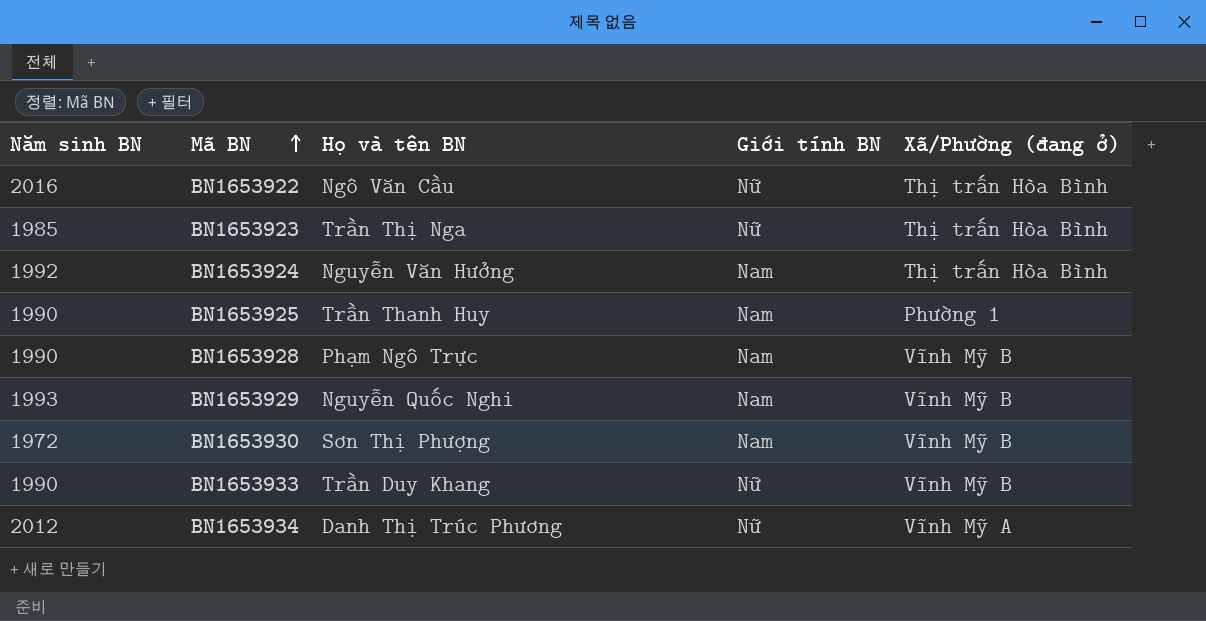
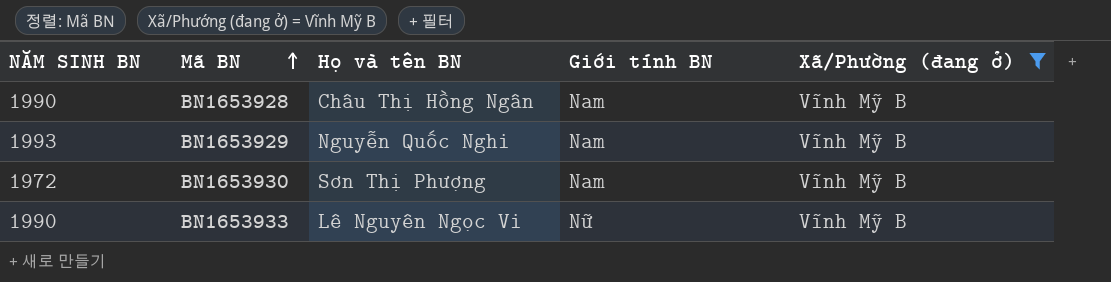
filter: none -> Xã/Phường (đang ở) = Vĩnh Mỹ B
column name: Năm sinh BN -> NĂM SINH BN
BN1653928 | Họ và tên BN: Phạm Ngô Trực -> Châu Thị Hồng Ngân
BN1653933 | Họ và tên BN: Trần Duy Khang -> Lê Nguyên Ngọc Vi

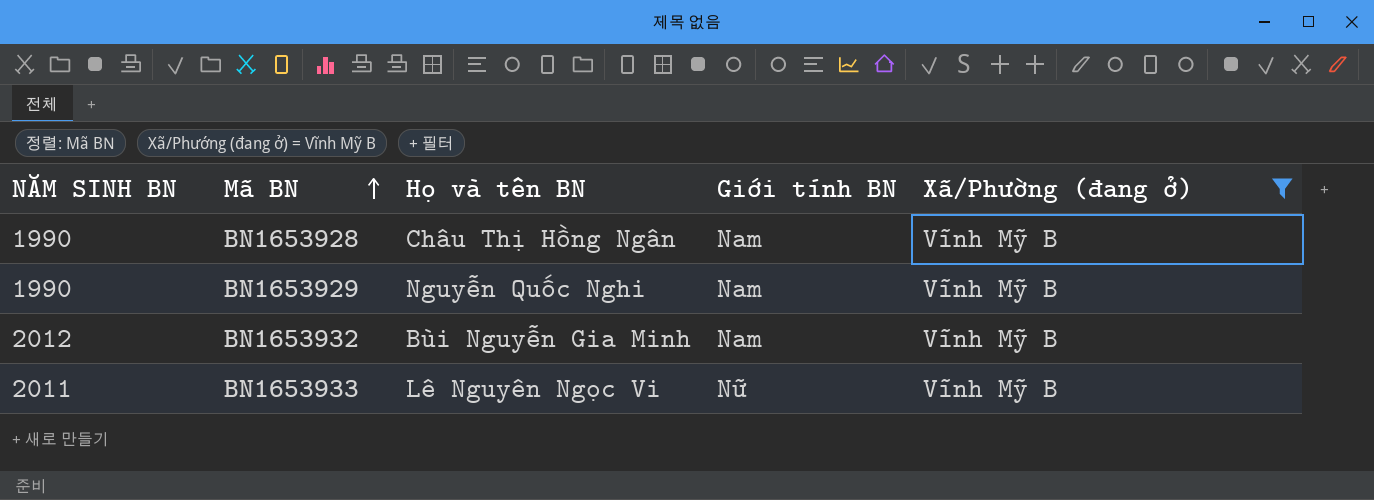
row BN1653930: 1972 | Sơn Thị Phượng | Nam | Vĩnh Mỹ B -> none
BN1653929 | NĂM SINH BN: 1993 -> 1990
row BN1653932: none -> 2012 | Bùi Nguyễn Gia Minh | Nam | Vĩnh Mỹ B
BN1653933 | NĂM SINH BN: 1990 -> 2011

